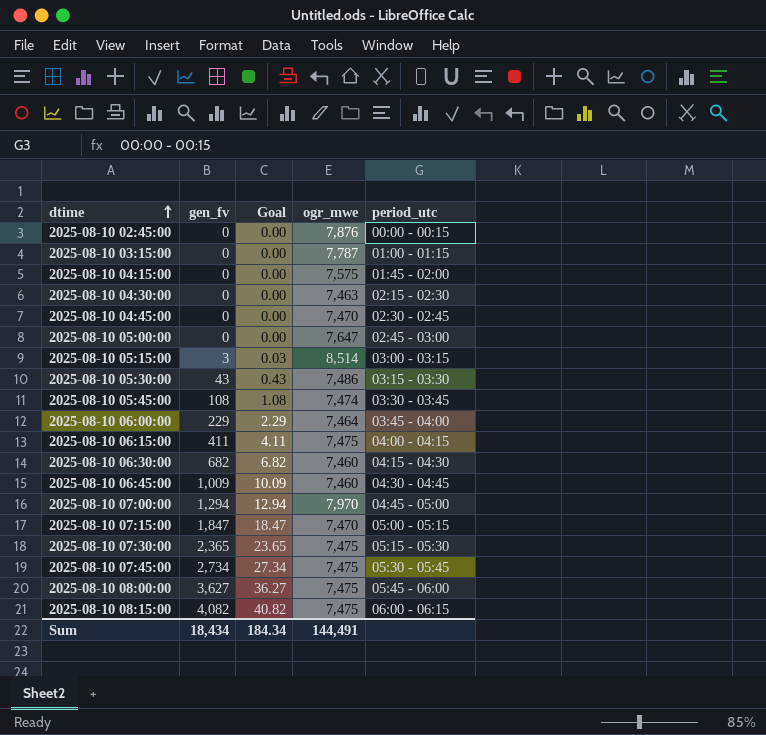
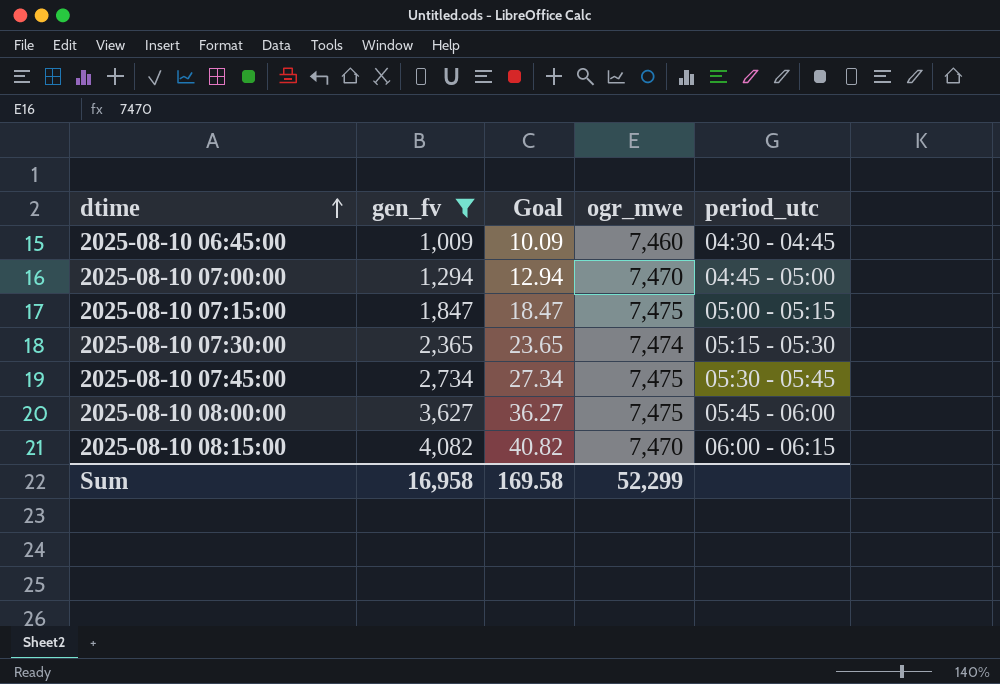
filter: none -> gen_fv >= 1,009
2025-08-10 07:00:00 | ogr_mwe: 7,970 -> 7,470
2025-08-10 07:15:00 | ogr_mwe: 7,470 -> 7,475
2025-08-10 07:30:00 | ogr_mwe: 7,475 -> 7,474
2025-08-10 08:15:00 | ogr_mwe: 7,475 -> 7,470
Sum | gen_fv: 18,434 -> 16,958
Sum | Goal: 184.34 -> 169.58
Sum | ogr_mwe: 144,491 -> 52,299

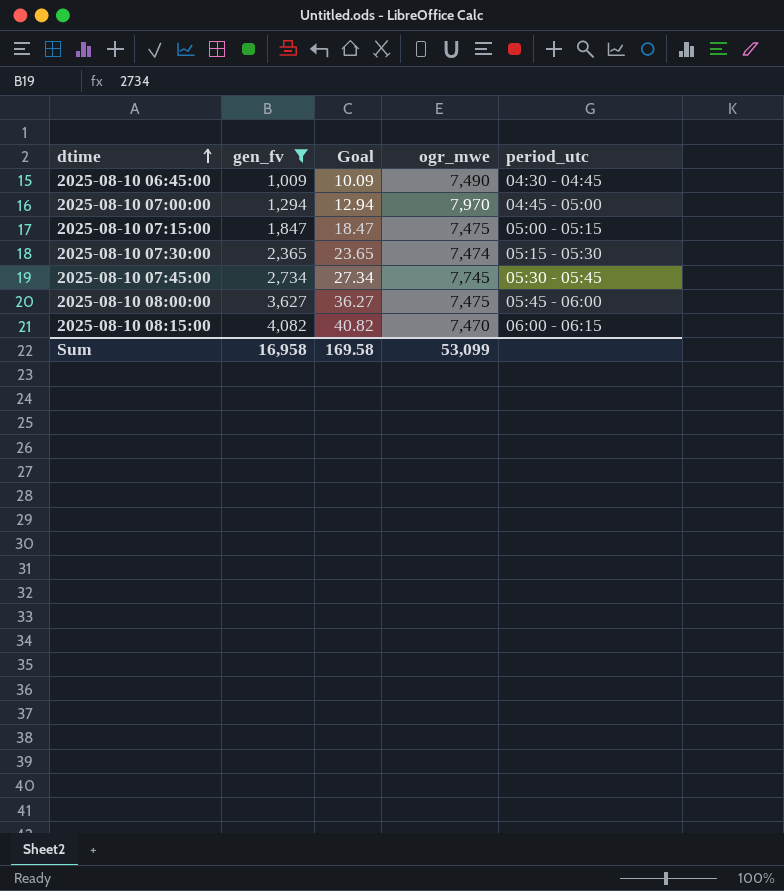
2025-08-10 06:45:00 | ogr_mwe: 7,460 -> 7,490
2025-08-10 07:00:00 | ogr_mwe: 7,470 -> 7,970
2025-08-10 07:45:00 | ogr_mwe: 7,475 -> 7,745
Sum | ogr_mwe: 52,299 -> 53,099

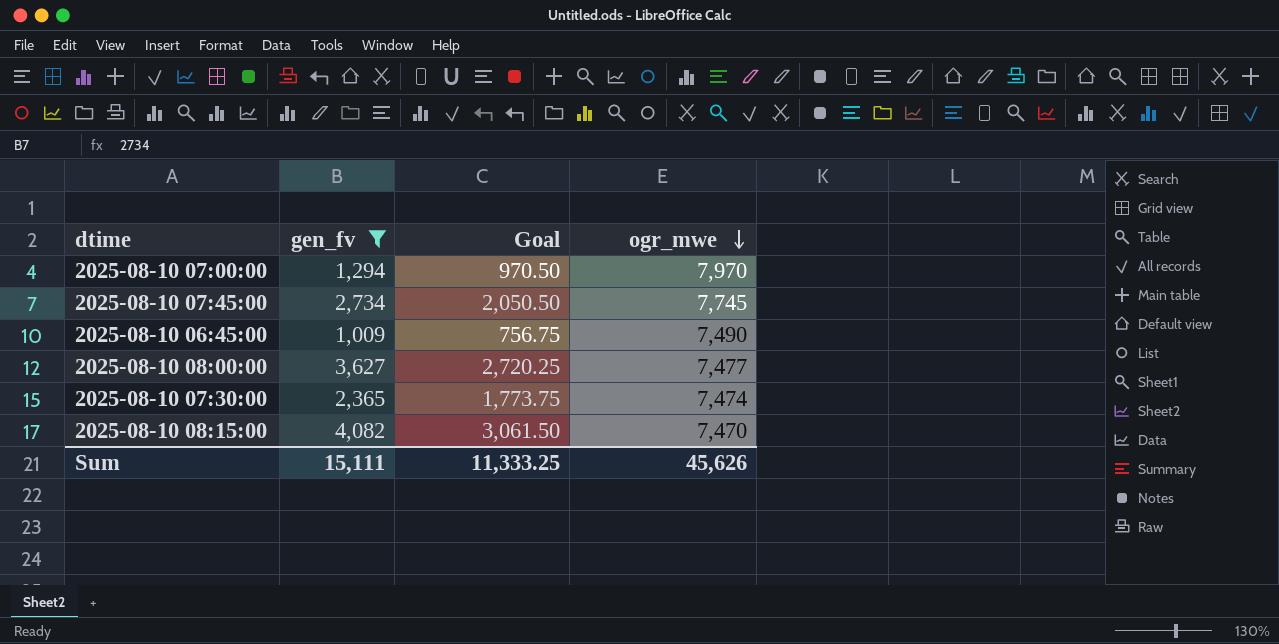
row order: dtime ascending -> ogr_mwe descending
column period_utc | position: 5 -> none
column Goal | formula: [gen_fv] * 0.01 -> [gen_fv] * 0.75
row 2025-08-10 07:15:00: 1,847 | 18.47 | 7,475 | 05:00 - 05:15 -> none
2025-08-10 08:00:00 | ogr_mwe: 7,475 -> 7,477
Sum | gen_fv: 16,958 -> 15,111
Sum | Goal: 169.58 -> 11,333.25
Sum | ogr_mwe: 53,099 -> 45,626

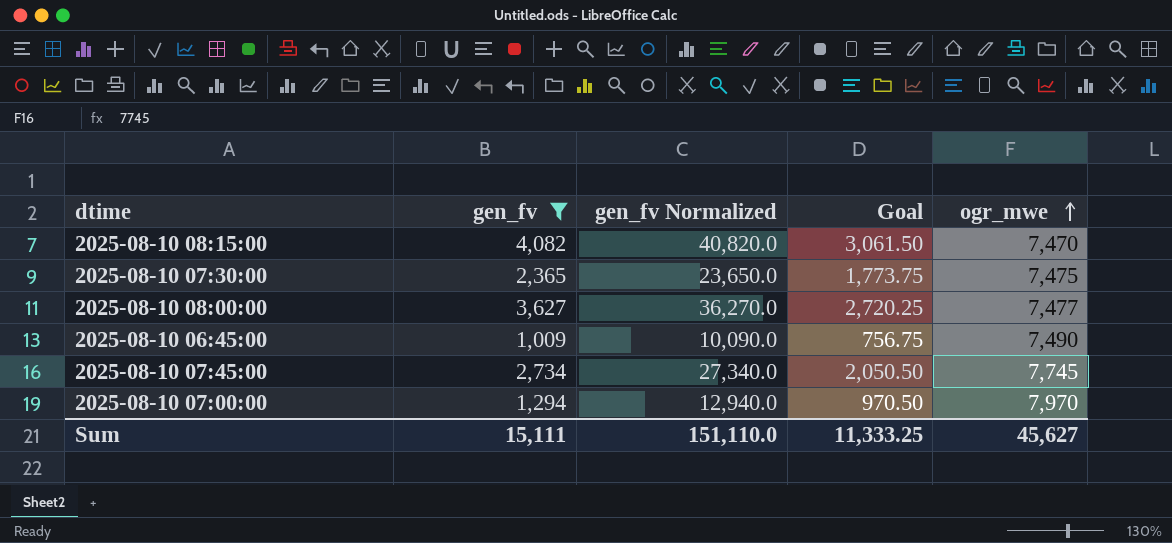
row order: ogr_mwe descending -> ogr_mwe ascending
column gen_fv Normalized | formula: none -> [gen_fv] * 10
2025-08-10 07:30:00 | ogr_mwe: 7,474 -> 7,475
Sum | ogr_mwe: 45,626 -> 45,627

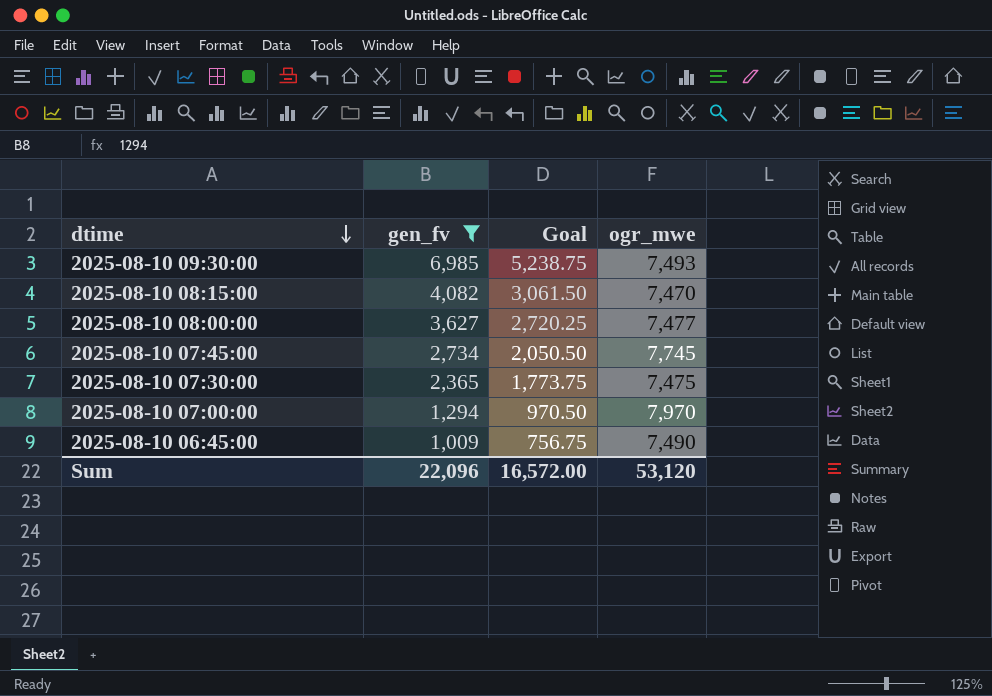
row order: ogr_mwe ascending -> dtime descending
column gen_fv Normalized | formula: [gen_fv] * 10 -> none
row 2025-08-10 09:30:00: none -> 6,985 | 5,238.75 | 7,493
Sum | gen_fv: 15,111 -> 22,096
Sum | Goal: 11,333.25 -> 16,572.00
Sum | ogr_mwe: 45,627 -> 53,120

